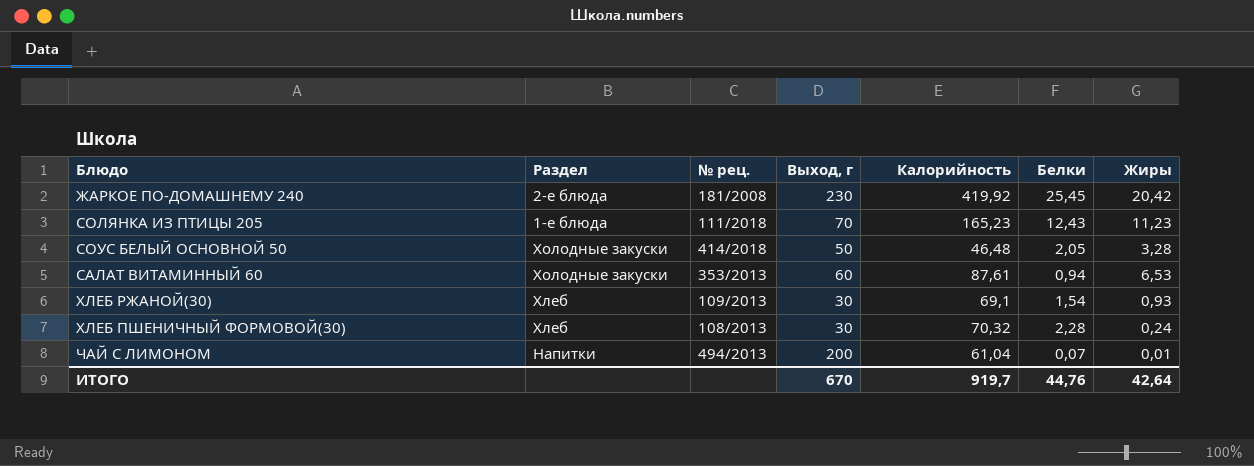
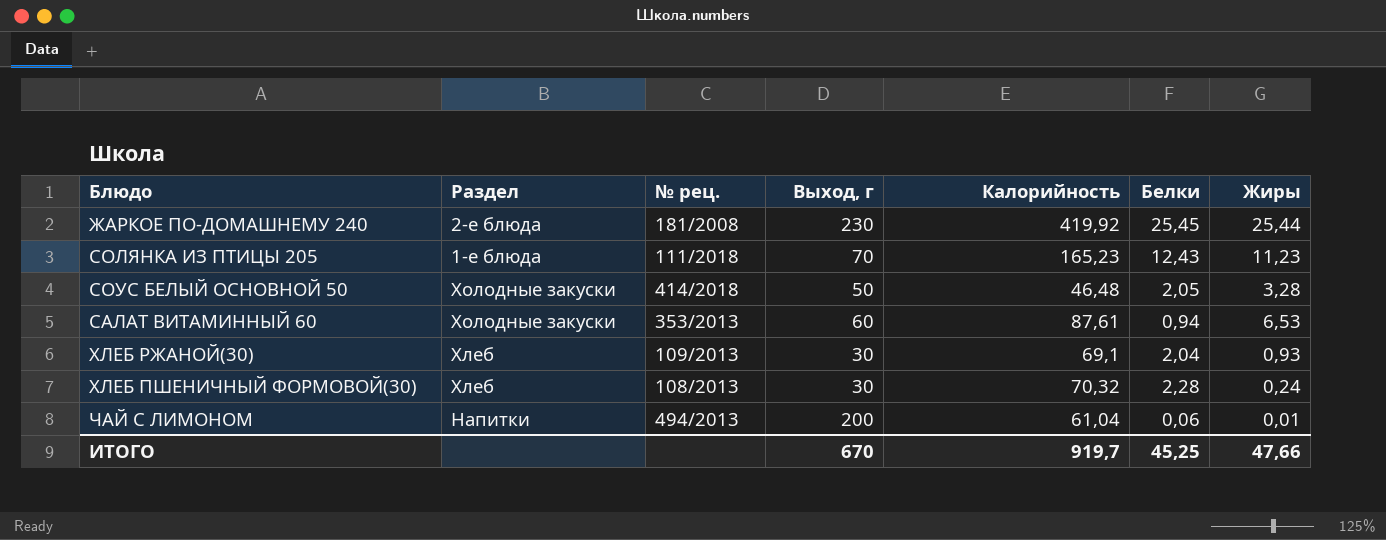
ЖАРКОЕ ПО-ДОМАШНЕМУ 240 | Жиры: 20,42 -> 25,44
ХЛЕБ РЖАНОЙ(30) | Белки: 1,54 -> 2,04
ЧАЙ С ЛИМОНОМ | Белки: 0,07 -> 0,06
ИТОГО | Белки: 44,76 -> 45,25
ИТОГО | Жиры: 42,64 -> 47,66

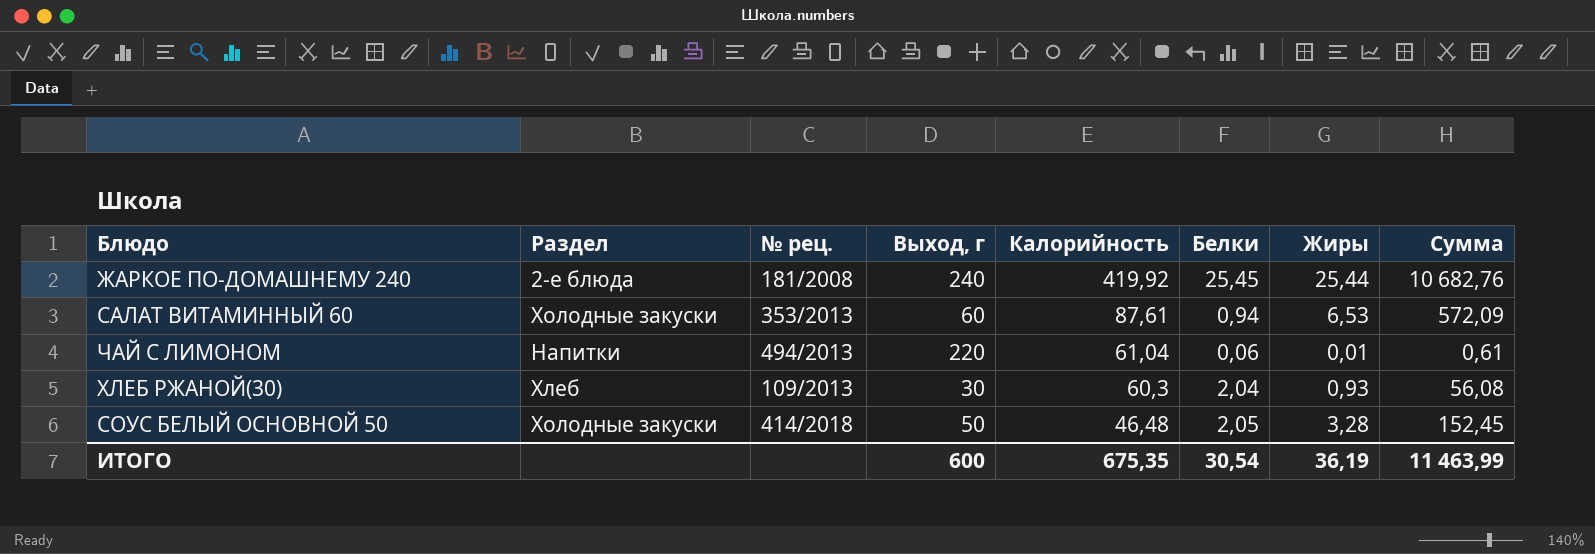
row order: none -> Калорийность descending
column Сумма | formula: none -> [Калорийность] * [Жиры]
row СОЛЯНКА ИЗ ПТИЦЫ 205: 1-е блюда | 111/2018 | 70 | 165,23 | 12,43 | 11,23 -> none
row ХЛЕБ ПШЕНИЧНЫЙ ФОРМОВОЙ(30): Хлеб | 108/2013 | 30 | 70,32 | 2,28 | 0,24 -> none
ЖАРКОЕ ПО-ДОМАШНЕМУ 240 | Выход, г: 230 -> 240
ЧАЙ С ЛИМОНОМ | Выход, г: 200 -> 220
ХЛЕБ РЖАНОЙ(30) | Калорийность: 69,1 -> 60,3
ИТОГО | Выход, г: 670 -> 600
ИТОГО | Калорийность: 919,7 -> 675,35
ИТОГО | Белки: 45,25 -> 30,54
ИТОГО | Жиры: 47,66 -> 36,19

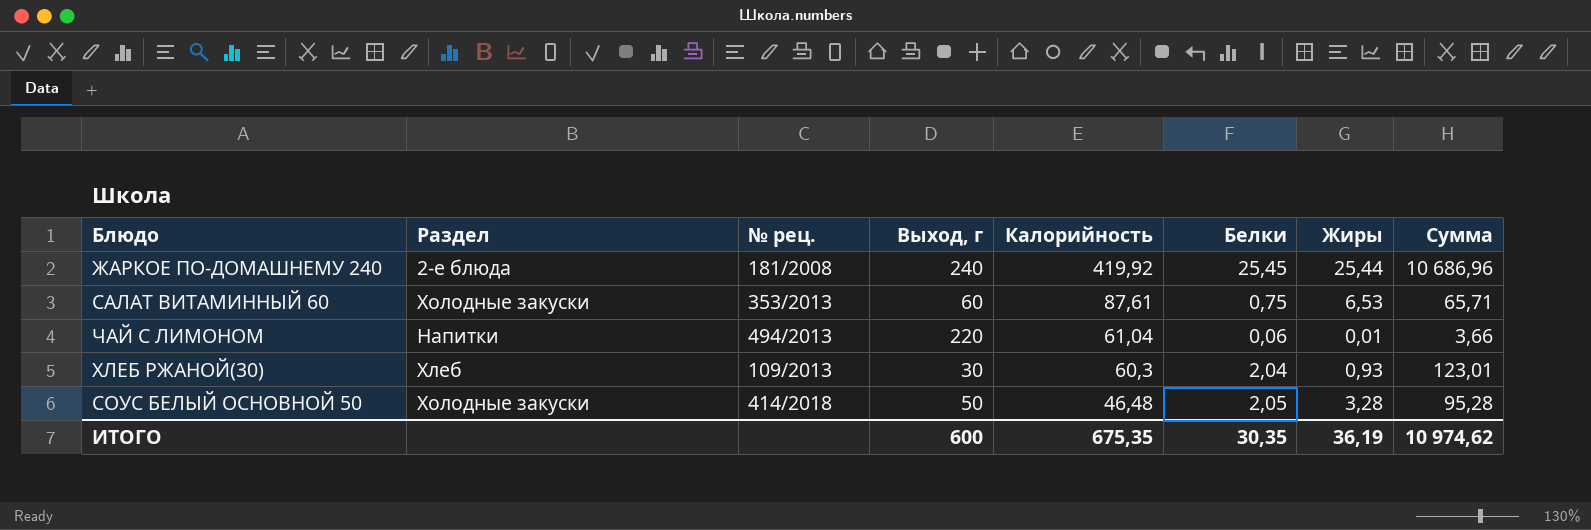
column Сумма | formula: [Калорийность] * [Жиры] -> [Калорийность] * [Белки]
САЛАТ ВИТАМИННЫЙ 60 | Белки: 0,94 -> 0,75
ИТОГО | Белки: 30,54 -> 30,35
ИТОГО | Сумма: 11 463,99 -> 10 974,62

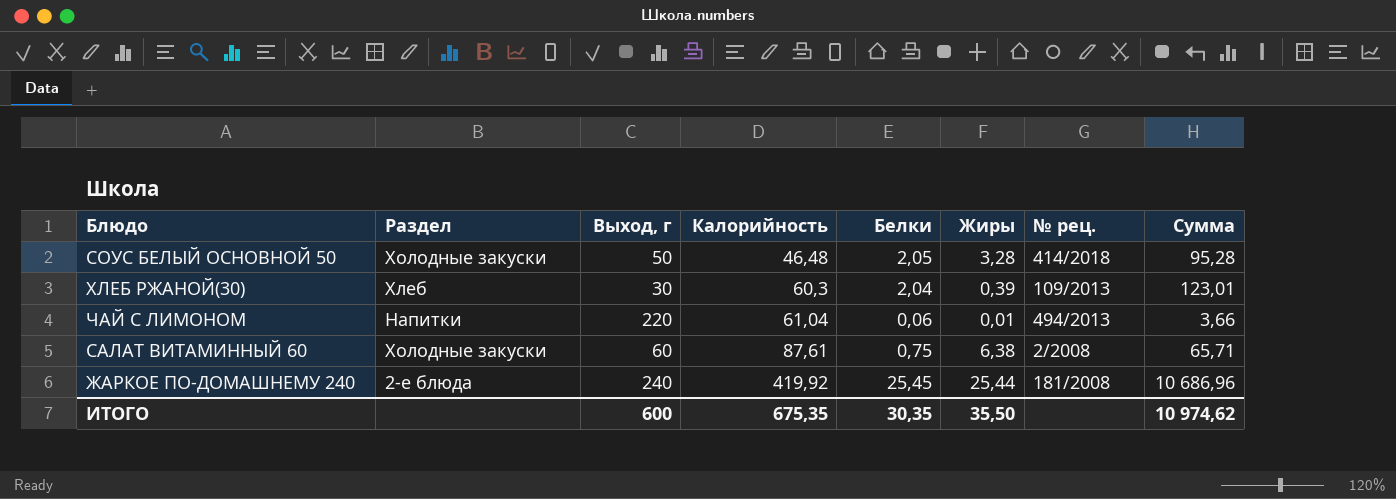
row order: Калорийность descending -> Калорийность ascending
column № рец. | position: 3 -> 7
ХЛЕБ РЖАНОЙ(30) | Жиры: 0,93 -> 0,39
САЛАТ ВИТАМИННЫЙ 60 | Жиры: 6,53 -> 6,38
САЛАТ ВИТАМИННЫЙ 60 | № рец.: 353/2013 -> 2/2008
ИТОГО | Жиры: 36,19 -> 35,50

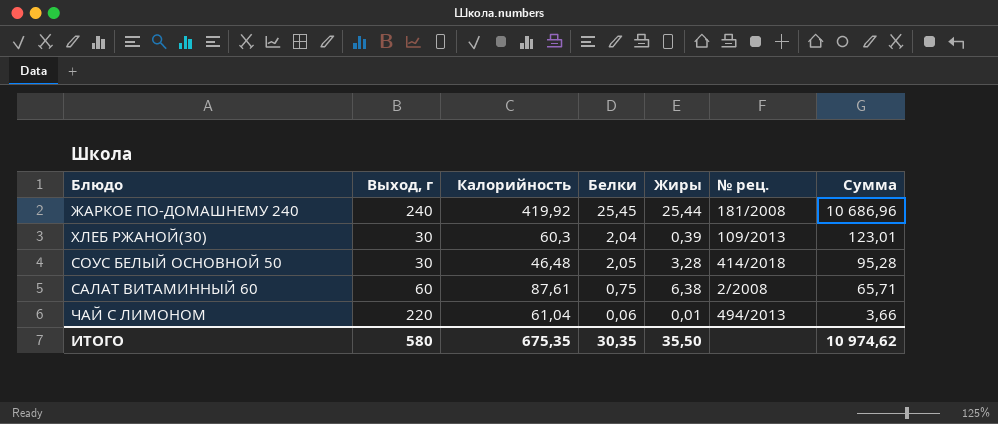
row order: Калорийность ascending -> Сумма descending
column Раздел | position: 2 -> none
СОУС БЕЛЫЙ ОСНОВНОЙ 50 | Выход, г: 50 -> 30
ИТОГО | Выход, г: 600 -> 580

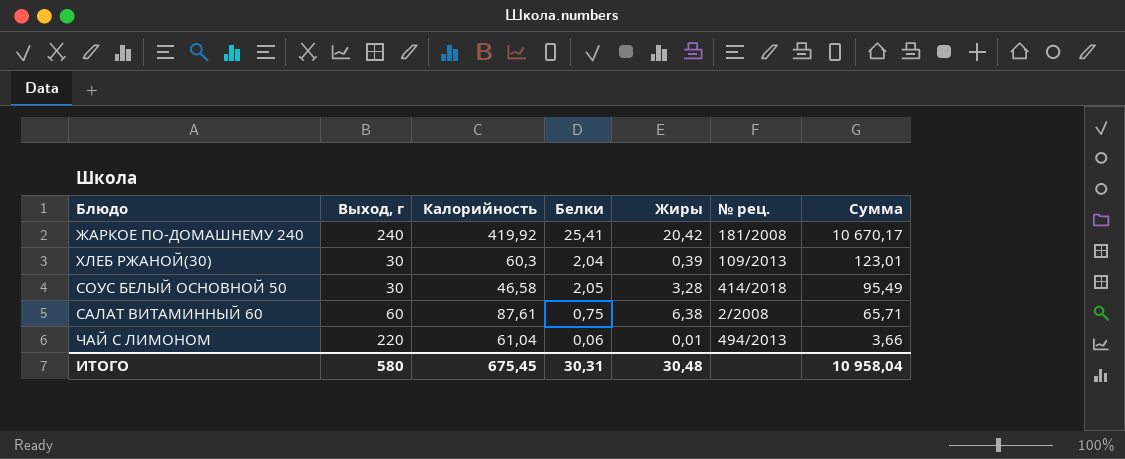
ЖАРКОЕ ПО-ДОМАШНЕМУ 240 | Белки: 25,45 -> 25,41
ЖАРКОЕ ПО-ДОМАШНЕМУ 240 | Жиры: 25,44 -> 20,42
ЖАРКОЕ ПО-ДОМАШНЕМУ 240 | Сумма: 10 686,96 -> 10 670,17
СОУС БЕЛЫЙ ОСНОВНОЙ 50 | Калорийность: 46,48 -> 46,58
СОУС БЕЛЫЙ ОСНОВНОЙ 50 | Сумма: 95,28 -> 95,49
ИТОГО | Калорийность: 675,35 -> 675,45
ИТОГО | Белки: 30,35 -> 30,31
ИТОГО | Жиры: 35,50 -> 30,48
ИТОГО | Сумма: 10 974,62 -> 10 958,04

